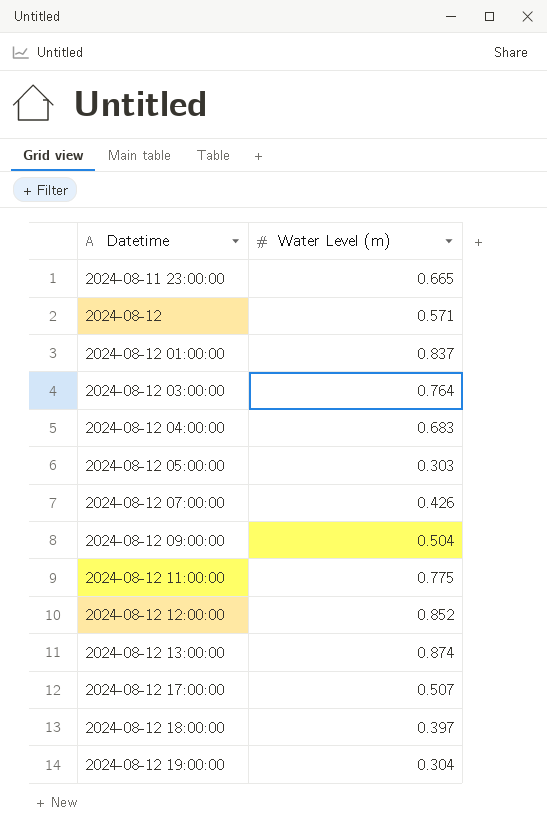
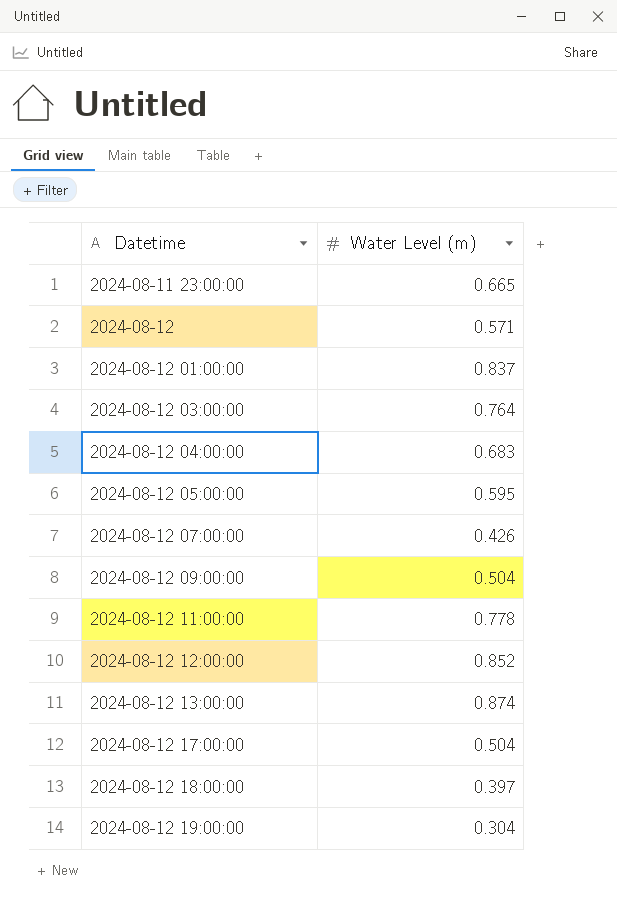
2024-08-12 05:00:00 | Water Level (m): 0.303 -> 0.595
2024-08-12 11:00:00 | Water Level (m): 0.775 -> 0.778
2024-08-12 17:00:00 | Water Level (m): 0.507 -> 0.504

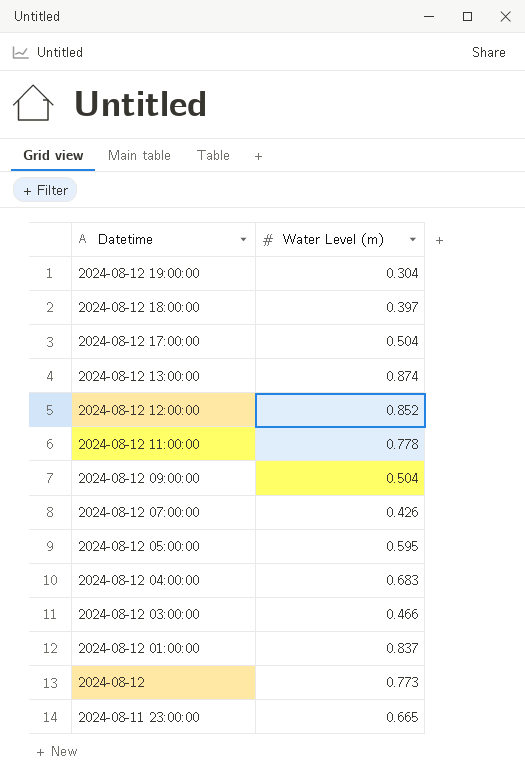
row order: Datetime ascending -> Datetime descending
2024-08-12 03:00:00 | Water Level (m): 0.764 -> 0.466
2024-08-12 | Water Level (m): 0.571 -> 0.773

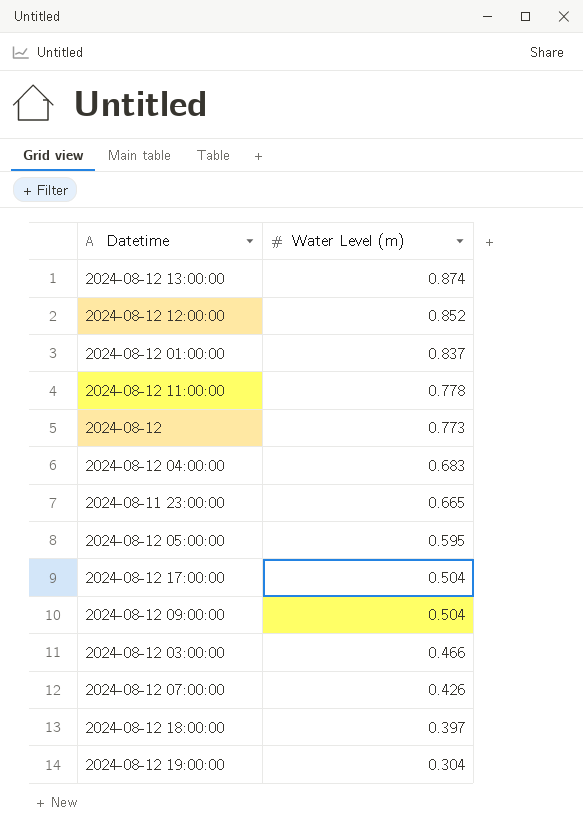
row order: Datetime descending -> Water Level (m) descending

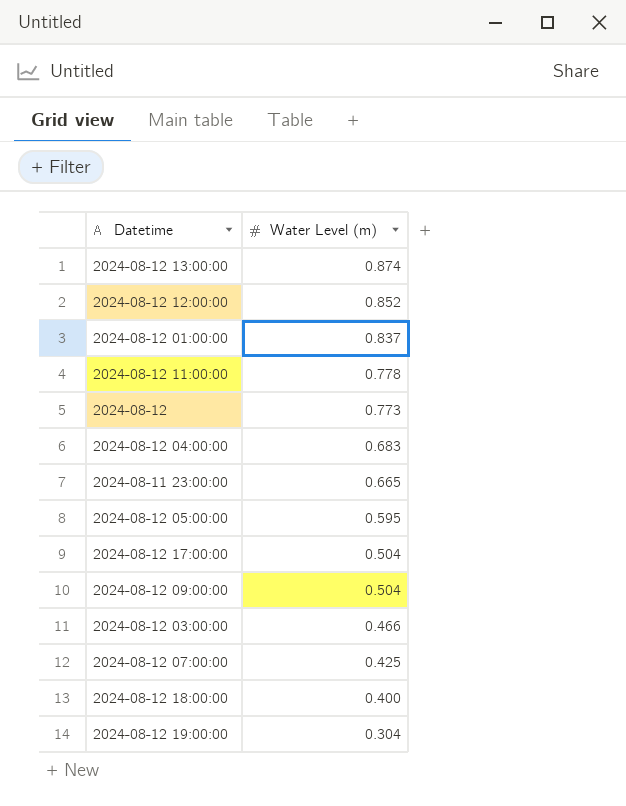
2024-08-12 07:00:00 | Water Level (m): 0.426 -> 0.425
2024-08-12 18:00:00 | Water Level (m): 0.397 -> 0.400

